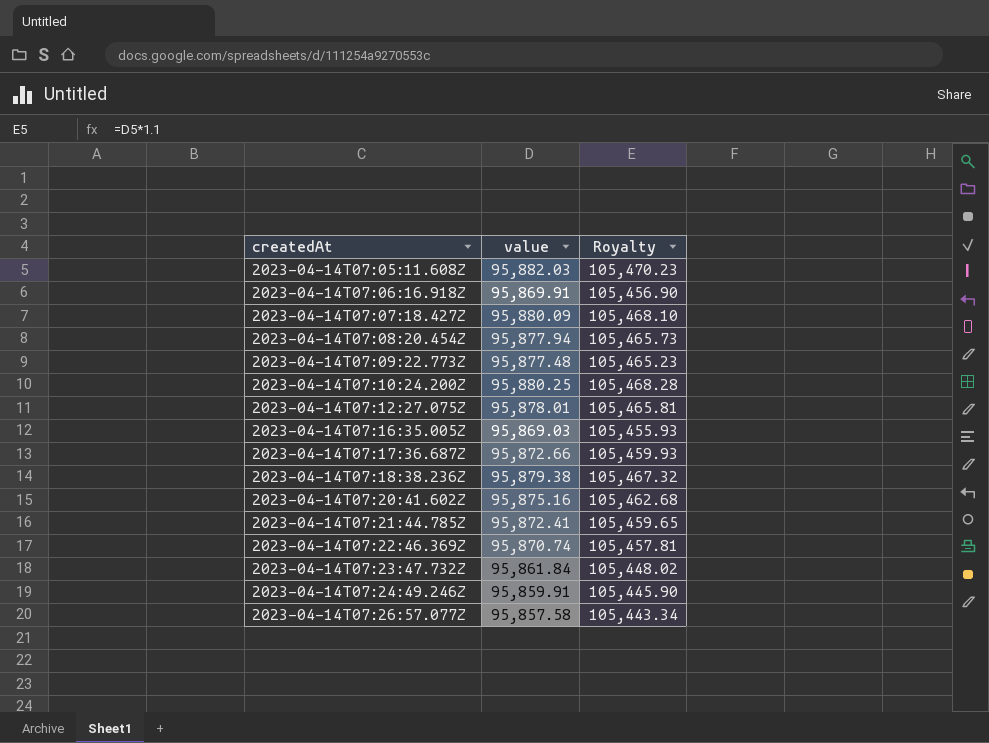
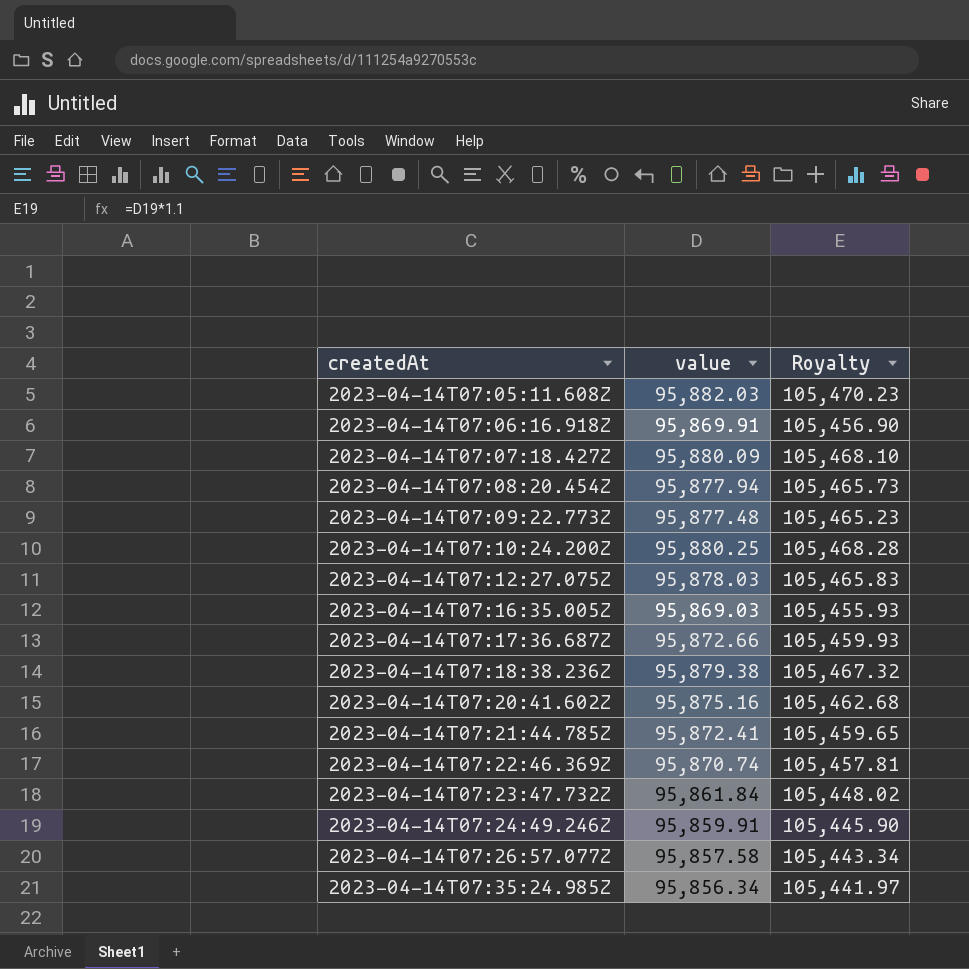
2023-04-14T07:12:27.075Z | value: 95,878.01 -> 95,878.03
2023-04-14T07:12:27.075Z | Royalty: 105,465.81 -> 105,465.83
row 2023-04-14T07:35:24.985Z: none -> 95,856.34 | 105,441.97

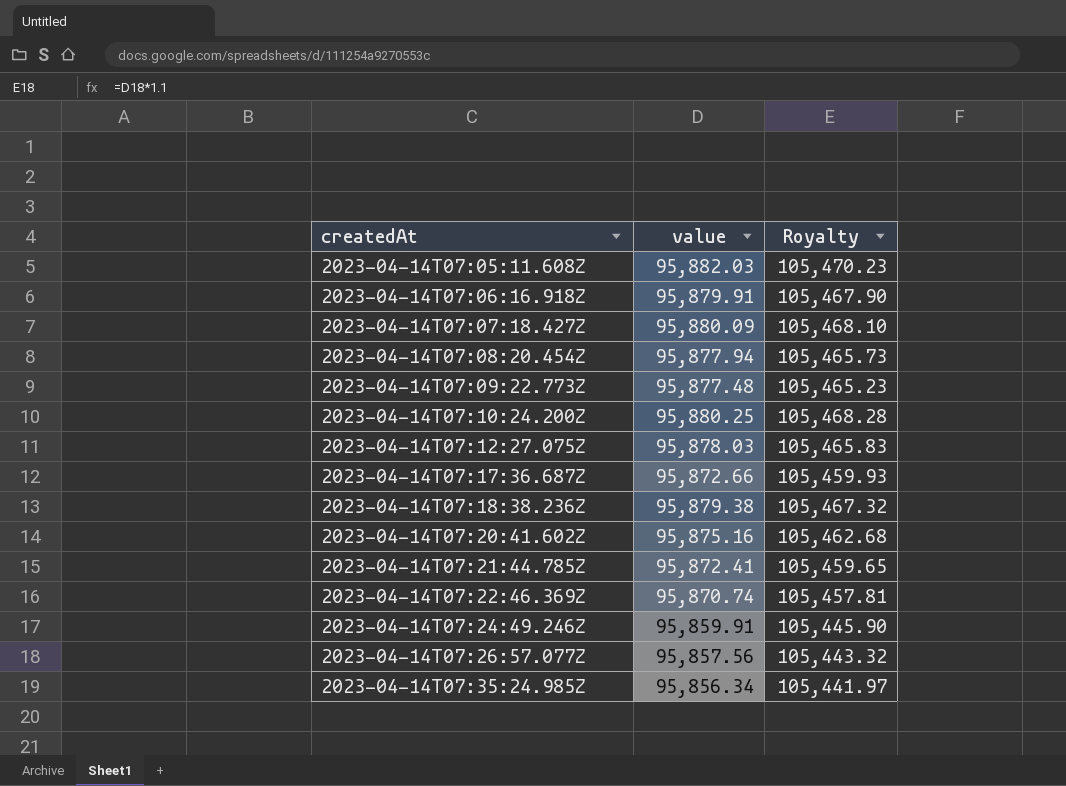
row 2023-04-14T07:16:35.005Z: 95,869.03 | 105,455.93 -> none
row 2023-04-14T07:23:47.732Z: 95,861.84 | 105,448.02 -> none
2023-04-14T07:06:16.918Z | value: 95,869.91 -> 95,879.91
2023-04-14T07:06:16.918Z | Royalty: 105,456.90 -> 105,467.90
2023-04-14T07:26:57.077Z | value: 95,857.58 -> 95,857.56
2023-04-14T07:26:57.077Z | Royalty: 105,443.34 -> 105,443.32

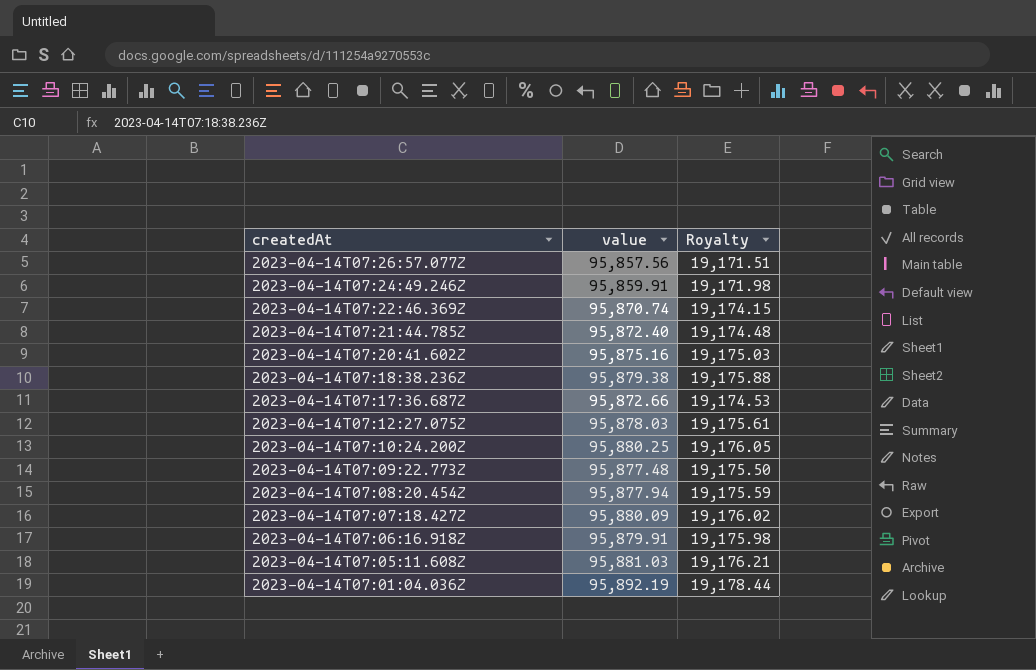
row order: createdAt ascending -> createdAt descending
column Royalty | formula: [value] * 1.1 -> [value] * 0.2
row 2023-04-14T07:35:24.985Z: 95,856.34 | 105,441.97 -> none
2023-04-14T07:21:44.785Z | value: 95,872.41 -> 95,872.40
2023-04-14T07:05:11.608Z | value: 95,882.03 -> 95,881.03
row 2023-04-14T07:01:04.036Z: none -> 95,892.19 | 19,178.44

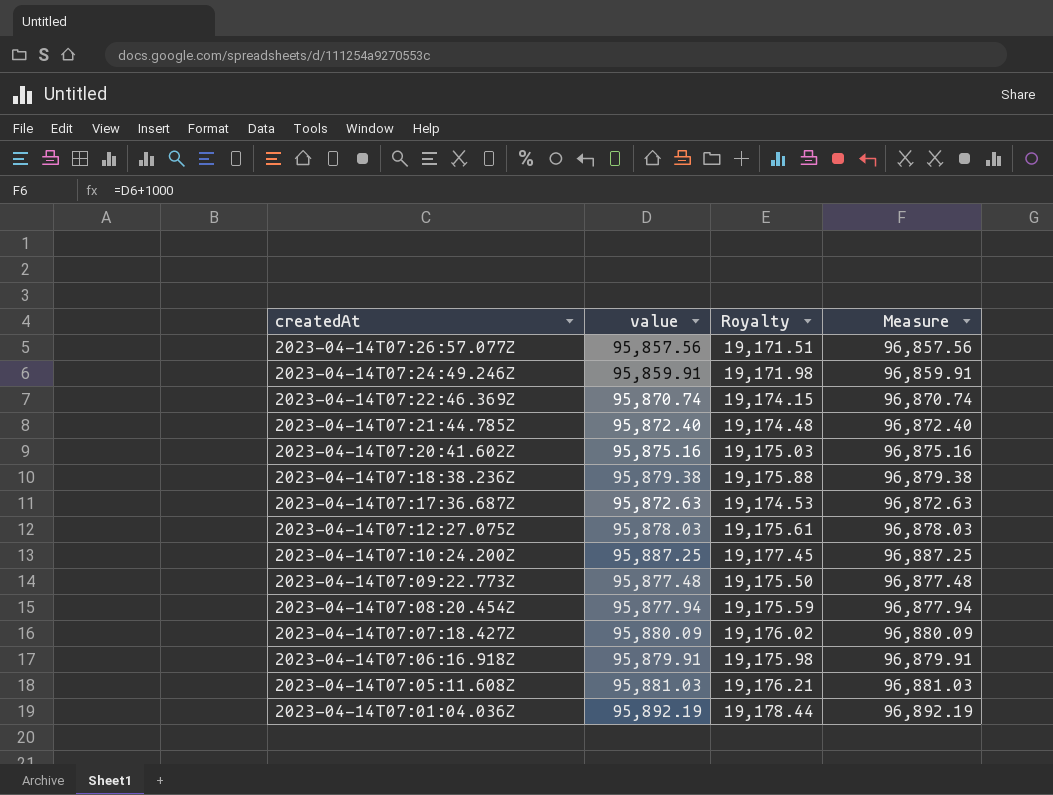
column Measure | formula: none -> [value] + 1000
2023-04-14T07:17:36.687Z | value: 95,872.66 -> 95,872.63
2023-04-14T07:10:24.200Z | value: 95,880.25 -> 95,887.25
2023-04-14T07:10:24.200Z | Royalty: 19,176.05 -> 19,177.45

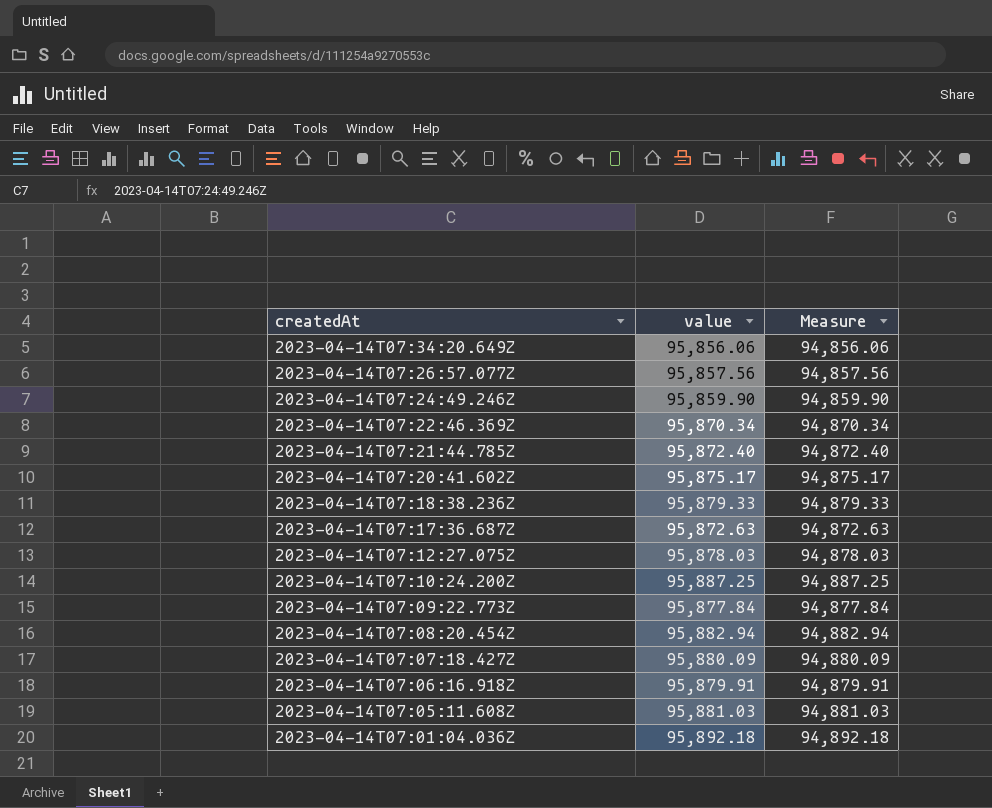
column Royalty | formula: [value] * 0.2 -> none
column Measure | formula: [value] + 1000 -> [value] - 1000
row 2023-04-14T07:34:20.649Z: none -> 95,856.06 | 94,856.06
2023-04-14T07:24:49.246Z | value: 95,859.91 -> 95,859.90
2023-04-14T07:22:46.369Z | value: 95,870.74 -> 95,870.34
2023-04-14T07:20:41.602Z | value: 95,875.16 -> 95,875.17
2023-04-14T07:18:38.236Z | value: 95,879.38 -> 95,879.33
2023-04-14T07:09:22.773Z | value: 95,877.48 -> 95,877.84
2023-04-14T07:08:20.454Z | value: 95,877.94 -> 95,882.94
2023-04-14T07:01:04.036Z | value: 95,892.19 -> 95,892.18

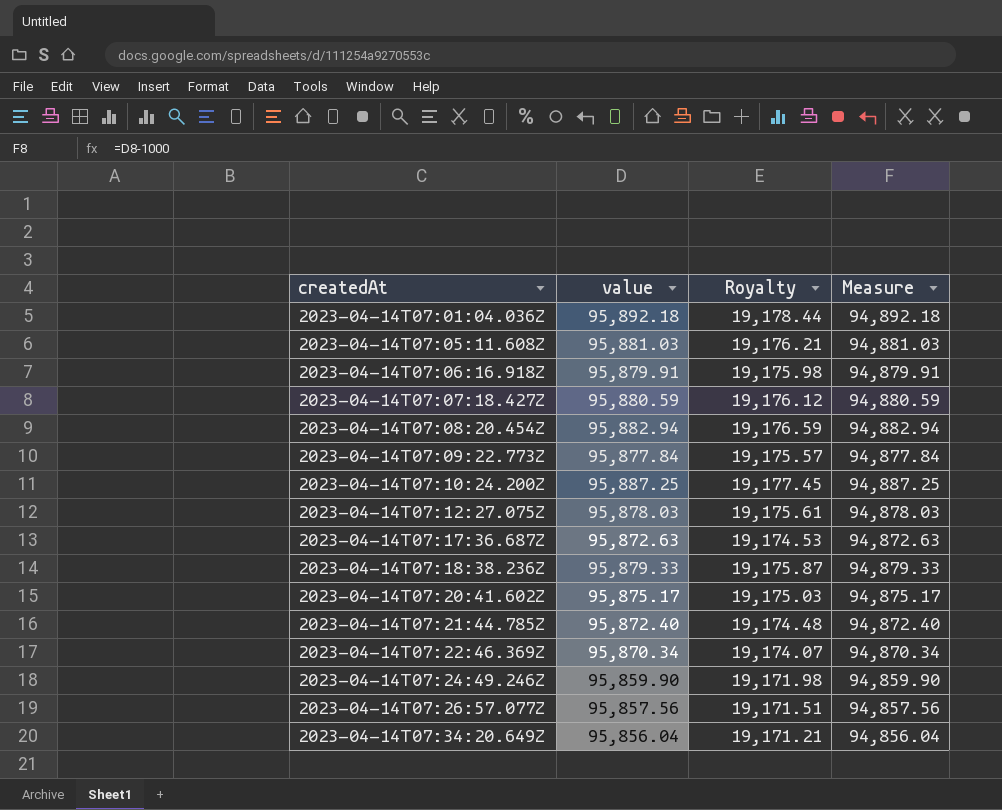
row order: createdAt descending -> createdAt ascending
column Royalty | formula: none -> [value] * 0.2
2023-04-14T07:07:18.427Z | value: 95,880.09 -> 95,880.59
2023-04-14T07:07:18.427Z | Measure: 94,880.09 -> 94,880.59
2023-04-14T07:34:20.649Z | value: 95,856.06 -> 95,856.04
2023-04-14T07:34:20.649Z | Measure: 94,856.06 -> 94,856.04

